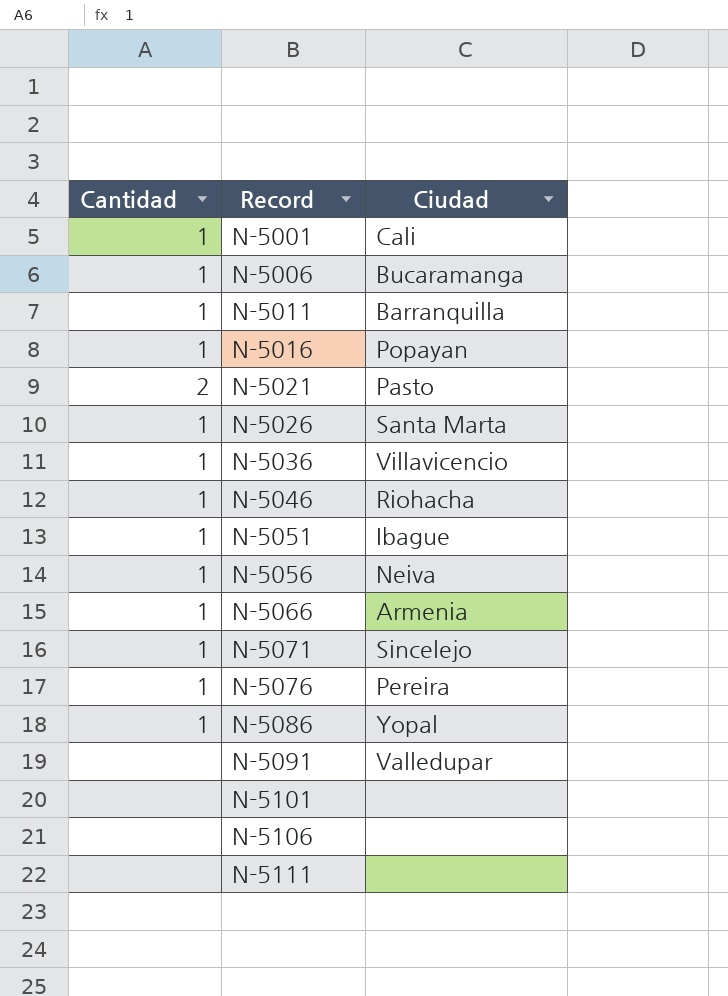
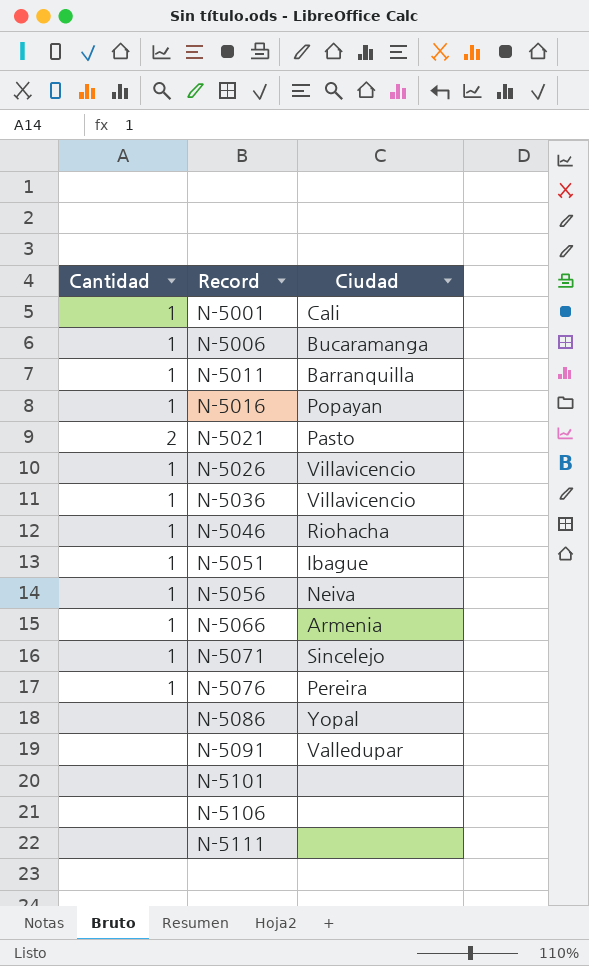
N-5026 | Ciudad: Santa Marta -> Villavicencio
N-5086 | Cantidad: 1 -> none

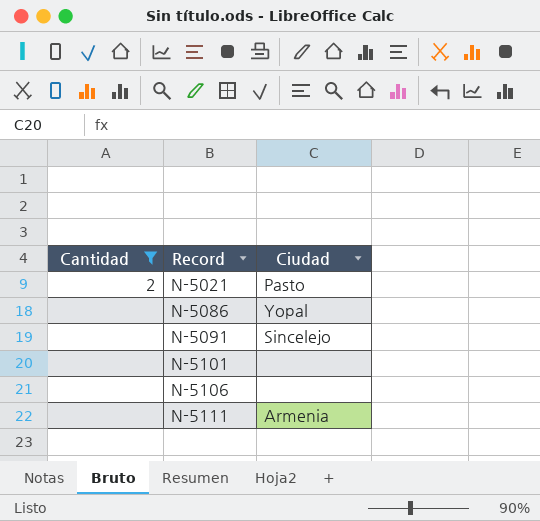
filter: none -> Cantidad != 1
N-5091 | Ciudad: Valledupar -> Sincelejo
N-5111 | Ciudad: none -> Armenia

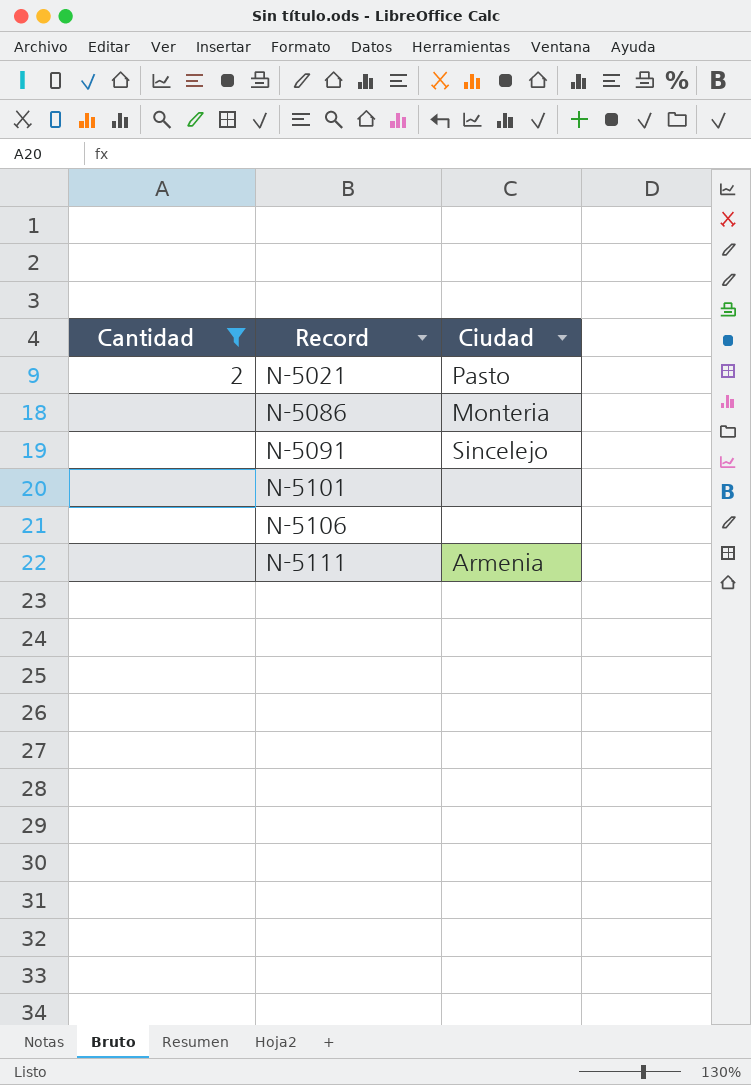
N-5086 | Ciudad: Yopal -> Monteria

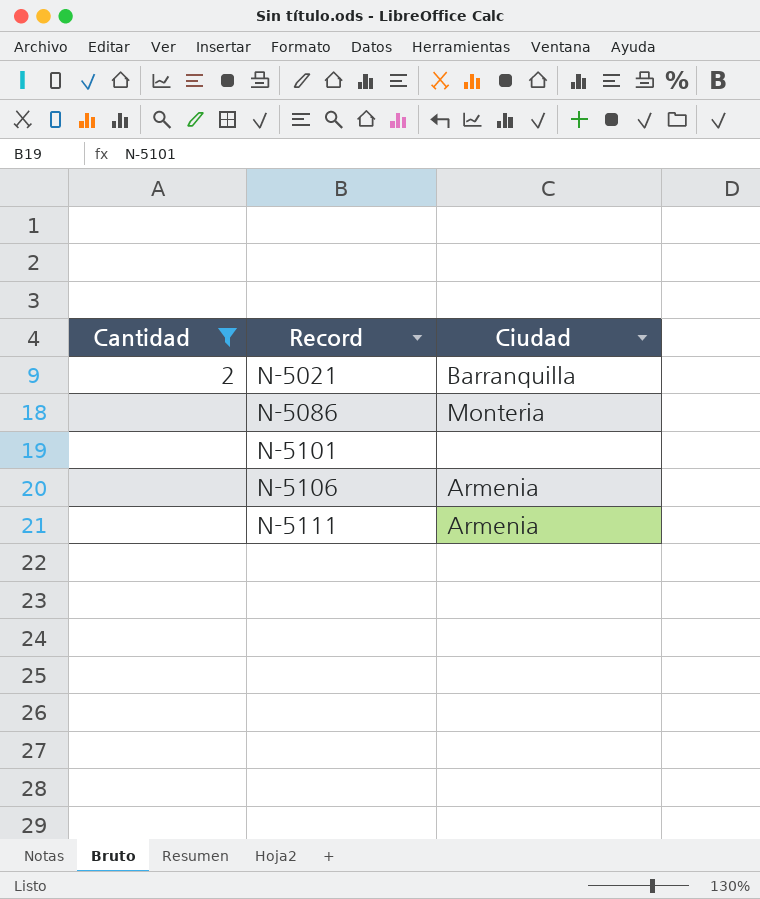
row N-5091: none | Sincelejo -> none
N-5021 | Ciudad: Pasto -> Barranquilla
N-5106 | Ciudad: none -> Armenia

